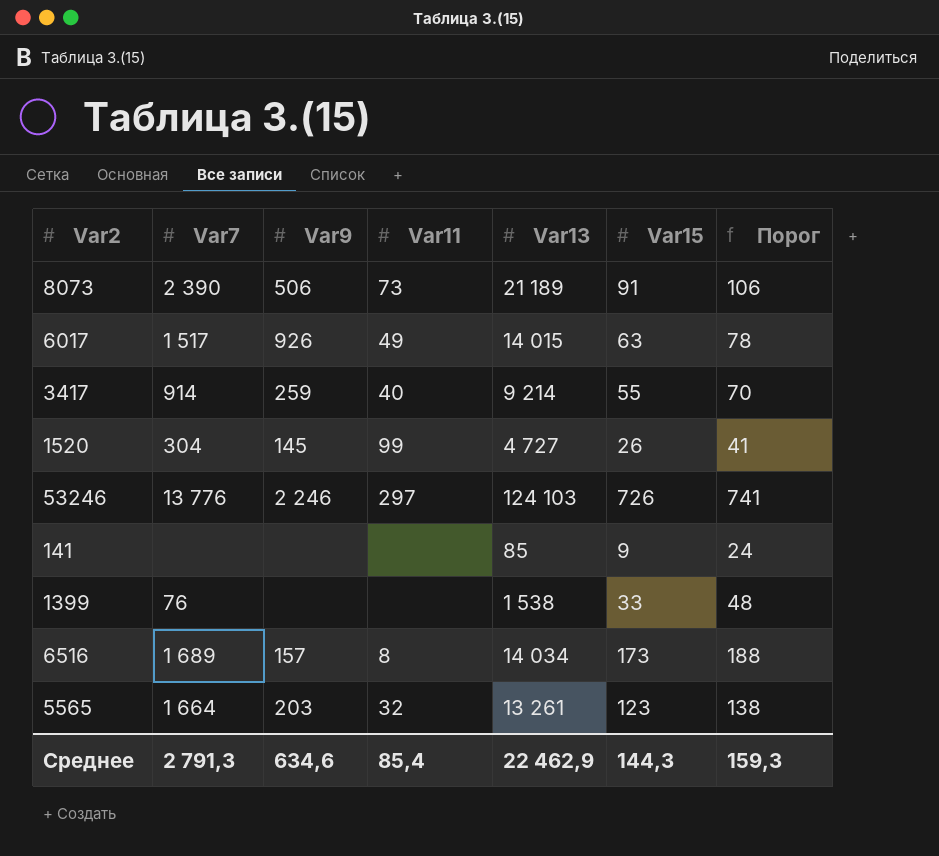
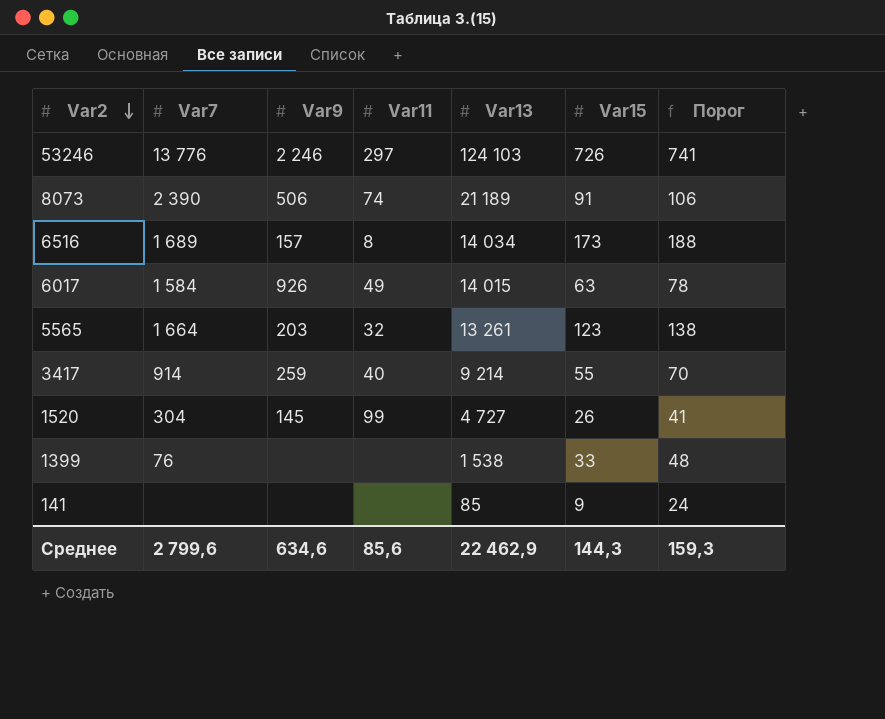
row order: none -> Var2 descending
8073 | Var11: 73 -> 74
6017 | Var7: 1 517 -> 1 584
Среднее | Var7: 2 791,3 -> 2 799,6
Среднее | Var11: 85,4 -> 85,6

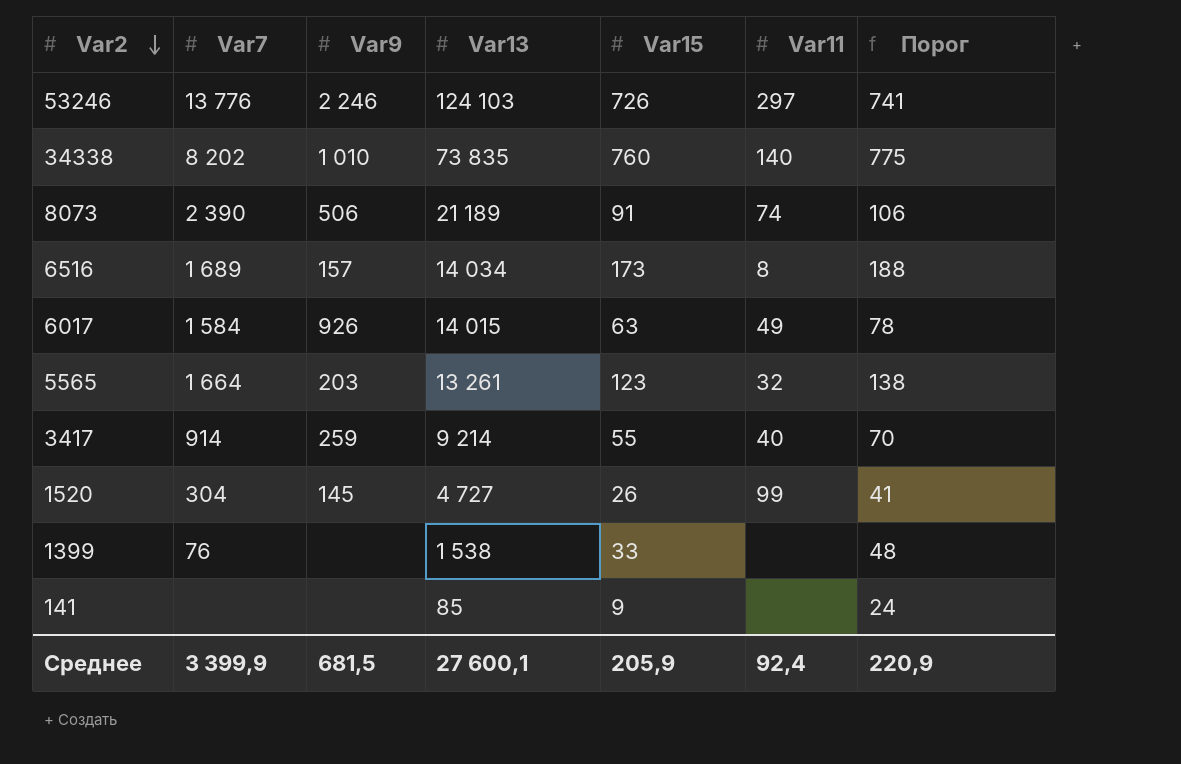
column Var11 | position: 4 -> 6
row 34338: none -> 8 202 | 1 010 | 73 835 | 760 | 140 | 775
Среднее | Var7: 2 799,6 -> 3 399,9
Среднее | Var9: 634,6 -> 681,5
Среднее | Var13: 22 462,9 -> 27 600,1
Среднее | Var15: 144,3 -> 205,9
Среднее | Var11: 85,6 -> 92,4
Среднее | Порог: 159,3 -> 220,9

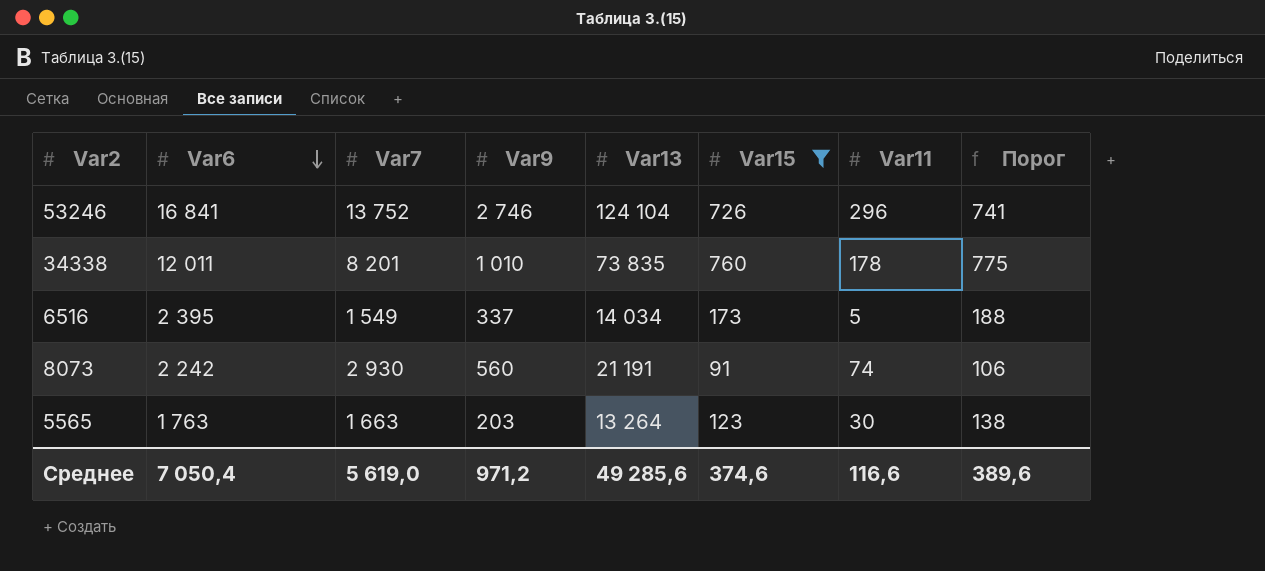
filter: none -> Var15 >= 91
row order: Var2 descending -> Var6 descending
column Var6 | position: none -> 2
53246 | Var7: 13 776 -> 13 752
53246 | Var9: 2 246 -> 2 746
53246 | Var13: 124 103 -> 124 104
53246 | Var11: 297 -> 296
34338 | Var7: 8 202 -> 8 201
34338 | Var11: 140 -> 178
6516 | Var7: 1 689 -> 1 549
6516 | Var9: 157 -> 337
6516 | Var11: 8 -> 5
8073 | Var7: 2 390 -> 2 930
8073 | Var9: 506 -> 560
8073 | Var13: 21 189 -> 21 191
5565 | Var7: 1 664 -> 1 663
5565 | Var13: 13 261 -> 13 264
5565 | Var11: 32 -> 30
Среднее | Var7: 3 399,9 -> 5 619,0
Среднее | Var9: 681,5 -> 971,2
Среднее | Var13: 27 600,1 -> 49 285,6
Среднее | Var15: 205,9 -> 374,6
Среднее | Var11: 92,4 -> 116,6
Среднее | Порог: 220,9 -> 389,6

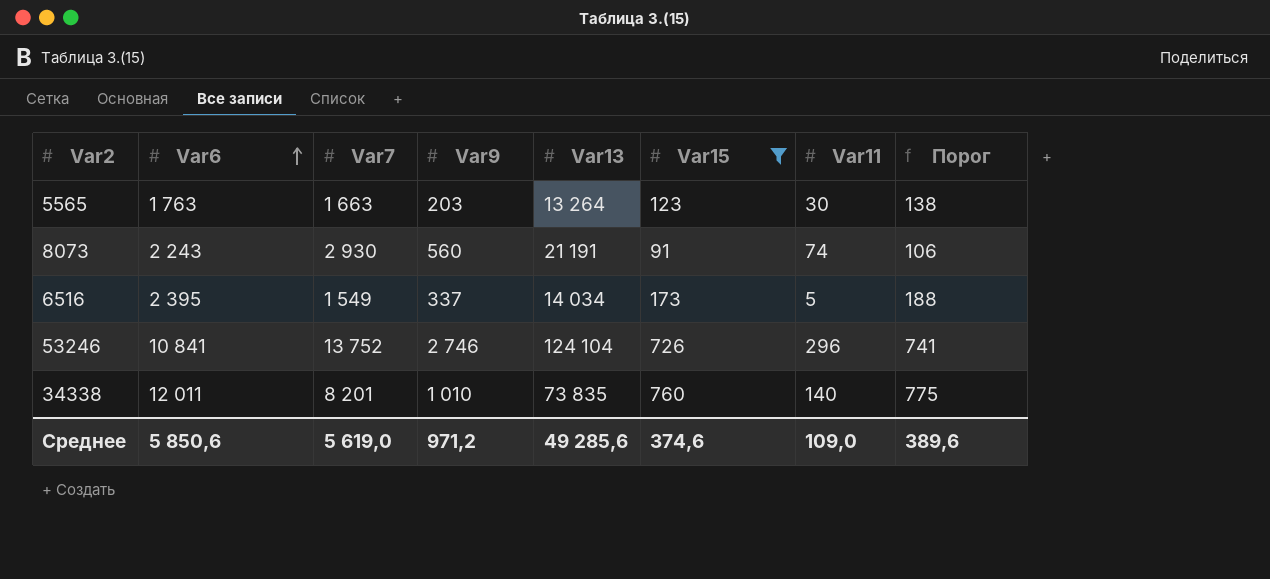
row order: Var6 descending -> Var6 ascending
8073 | Var6: 2 242 -> 2 243
53246 | Var6: 16 841 -> 10 841
34338 | Var11: 178 -> 140
Среднее | Var6: 7 050,4 -> 5 850,6
Среднее | Var11: 116,6 -> 109,0

